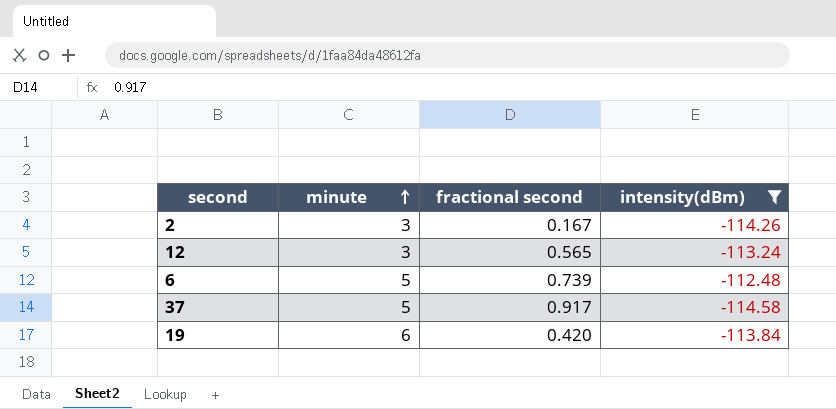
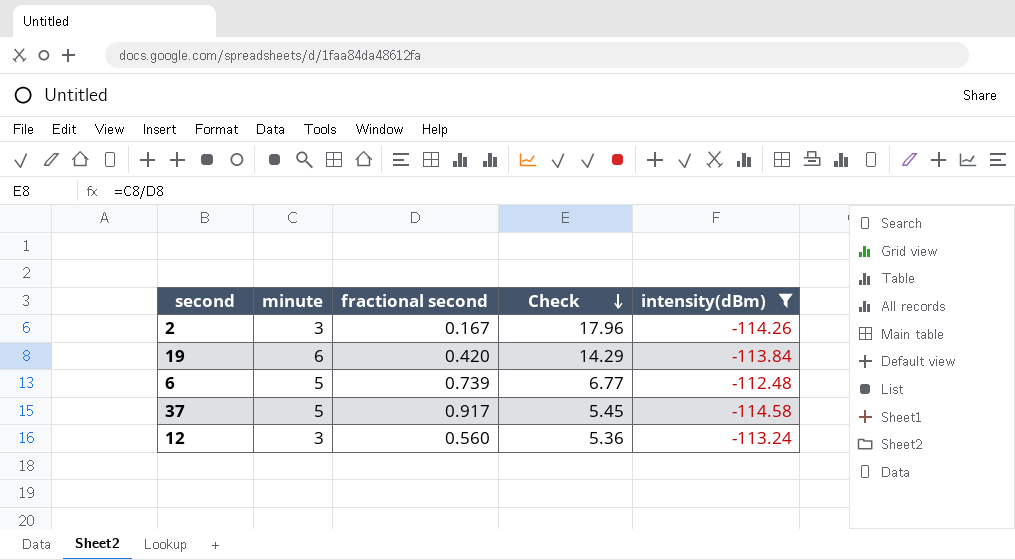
row order: minute ascending -> Check descending
column Check | formula: none -> [minute] / [fractional second]
12 | fractional second: 0.565 -> 0.560

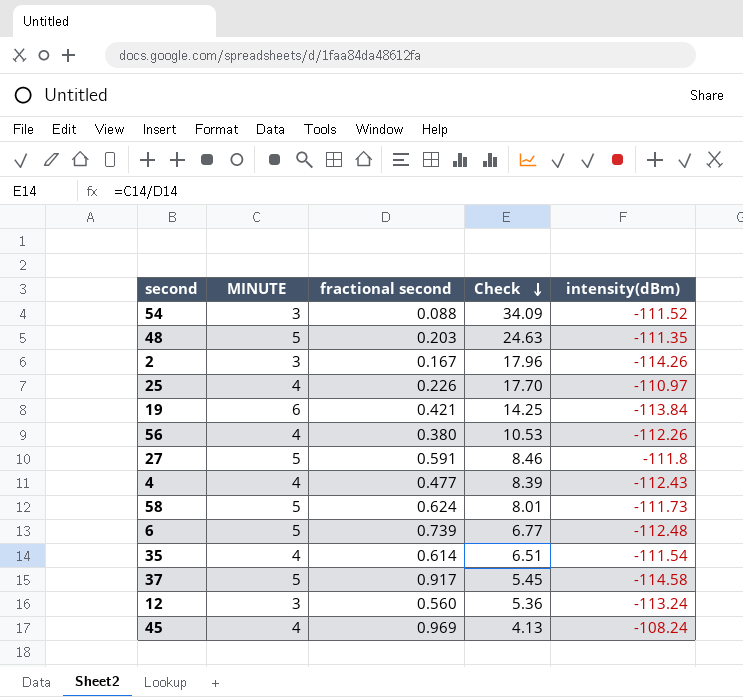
filter: intensity(dBm) <= -112.48 -> none
column name: minute -> MINUTE
19 | fractional second: 0.420 -> 0.421
19 | Check: 14.29 -> 14.25

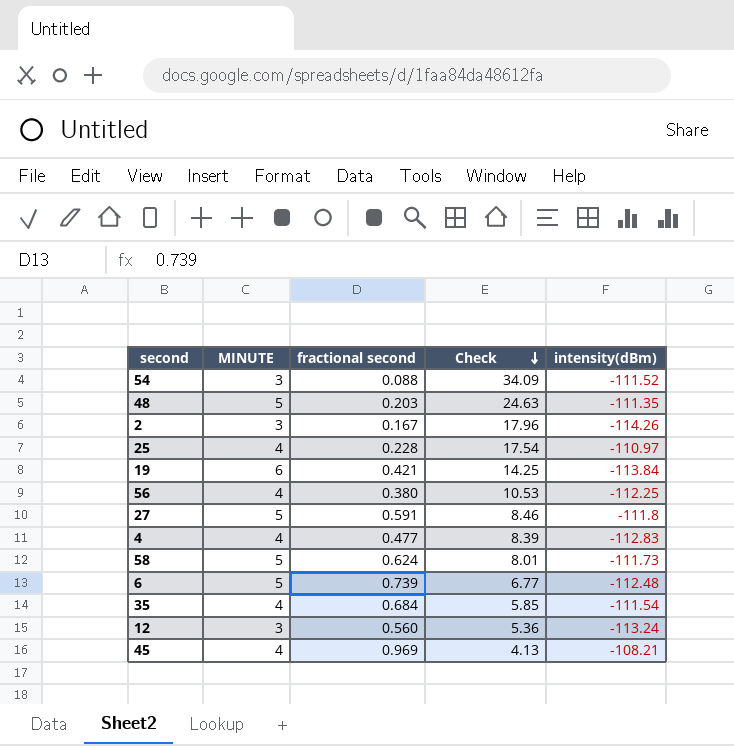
row 37: 5 | 0.917 | 5.45 | -114.58 -> none
25 | fractional second: 0.226 -> 0.228
25 | Check: 17.70 -> 17.54
56 | intensity(dBm): -112.26 -> -112.25
4 | intensity(dBm): -112.43 -> -112.83
35 | fractional second: 0.614 -> 0.684
35 | Check: 6.51 -> 5.85
45 | intensity(dBm): -108.24 -> -108.21

